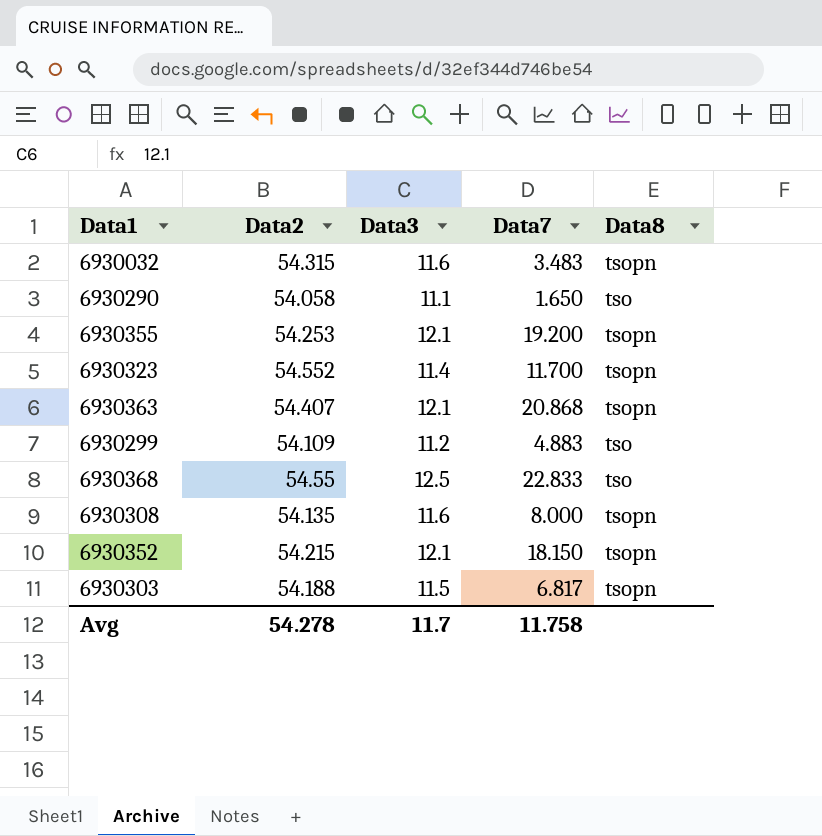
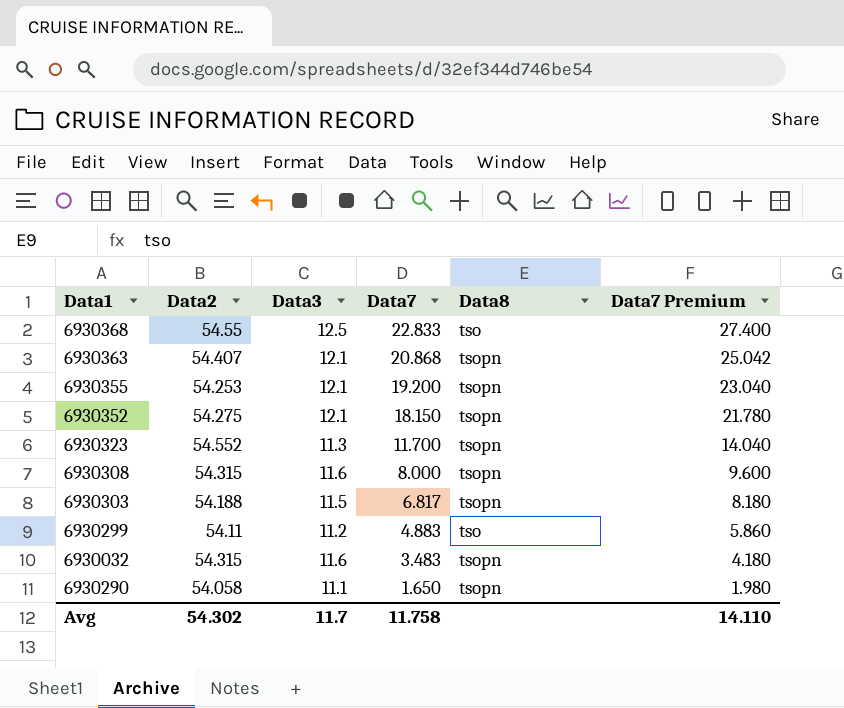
row order: none -> Data7 descending
column Data7 Premium | formula: none -> [Data7] * 1.2
6930352 | Data2: 54.215 -> 54.275
6930323 | Data3: 11.4 -> 11.3
6930308 | Data2: 54.135 -> 54.315
6930299 | Data2: 54.109 -> 54.11
6930290 | Data8: tso -> tsopn
Avg | Data2: 54.278 -> 54.302

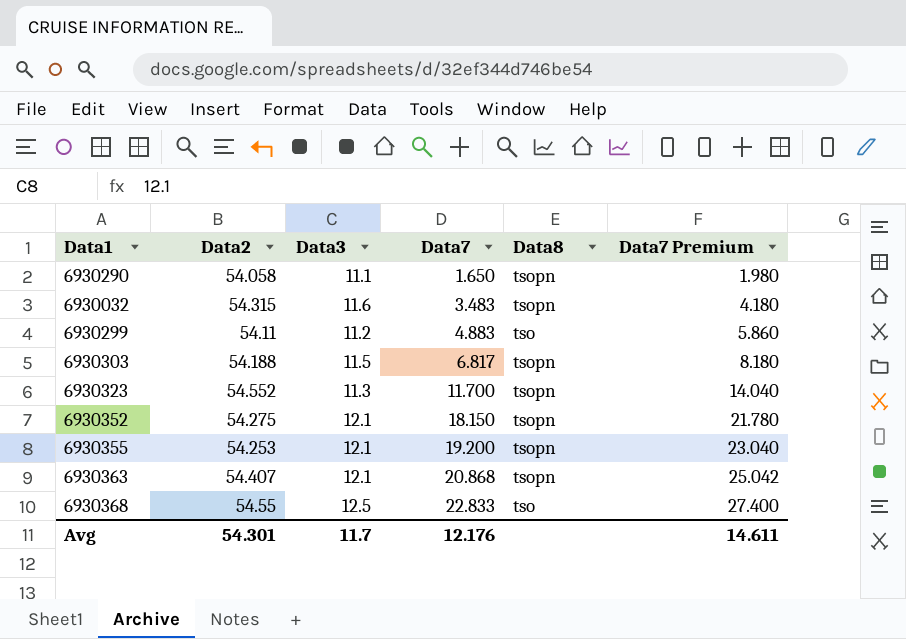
row order: Data7 descending -> Data7 ascending
row 6930308: 54.315 | 11.6 | 8.000 | tsopn | 9.600 -> none
Avg | Data2: 54.302 -> 54.301
Avg | Data7: 11.758 -> 12.176
Avg | Data7 Premium: 14.110 -> 14.611

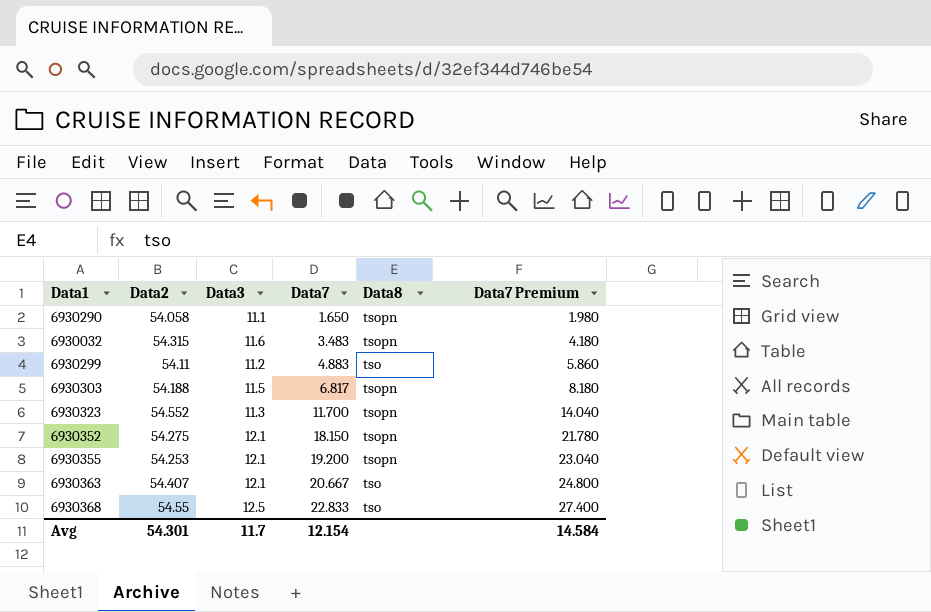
6930363 | Data7: 20.868 -> 20.667
6930363 | Data8: tsopn -> tso
6930363 | Data7 Premium: 25.042 -> 24.800
Avg | Data7: 12.176 -> 12.154
Avg | Data7 Premium: 14.611 -> 14.584

